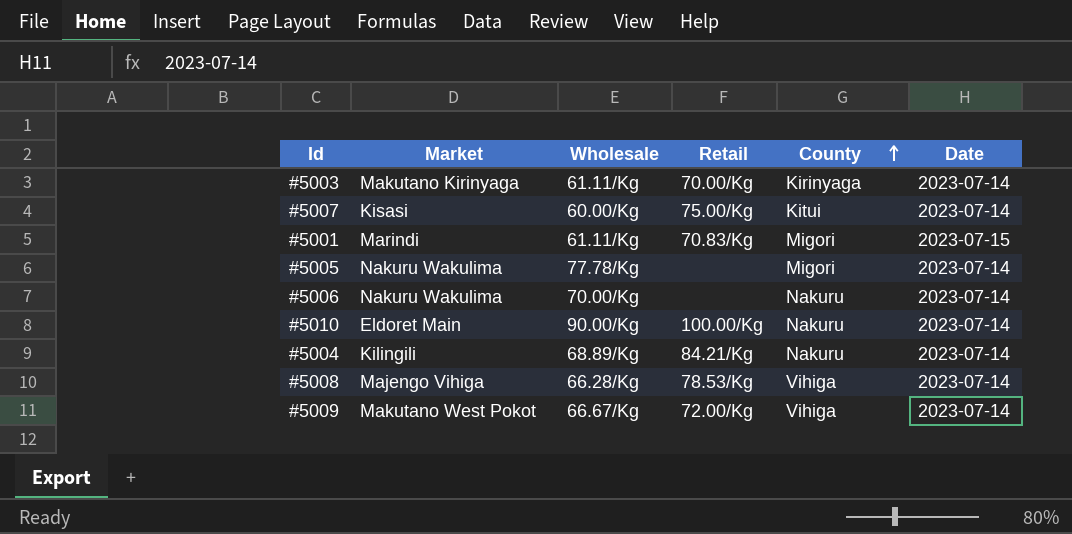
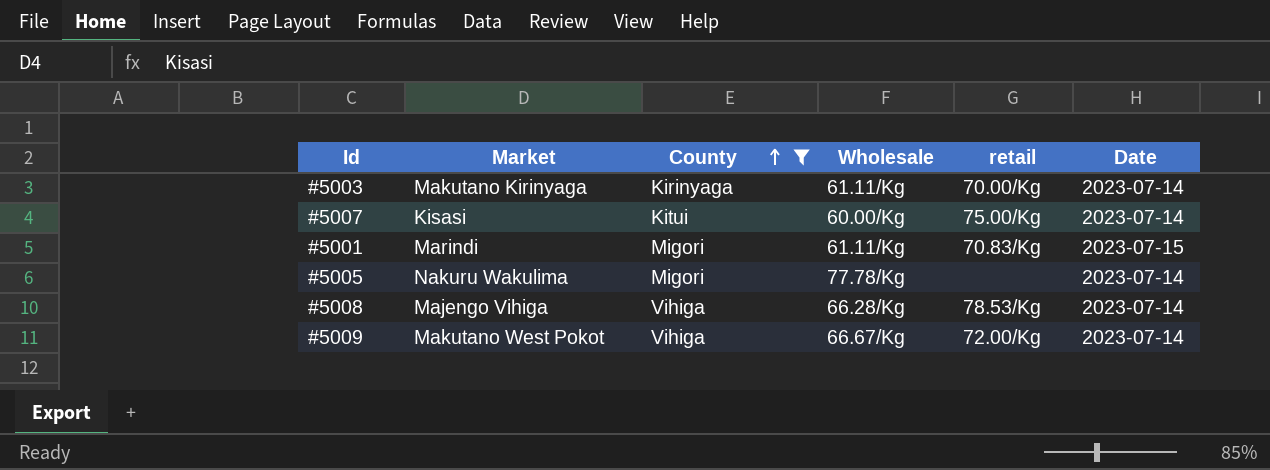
filter: none -> County != Nakuru
column County | position: 5 -> 3
column name: Retail -> retail

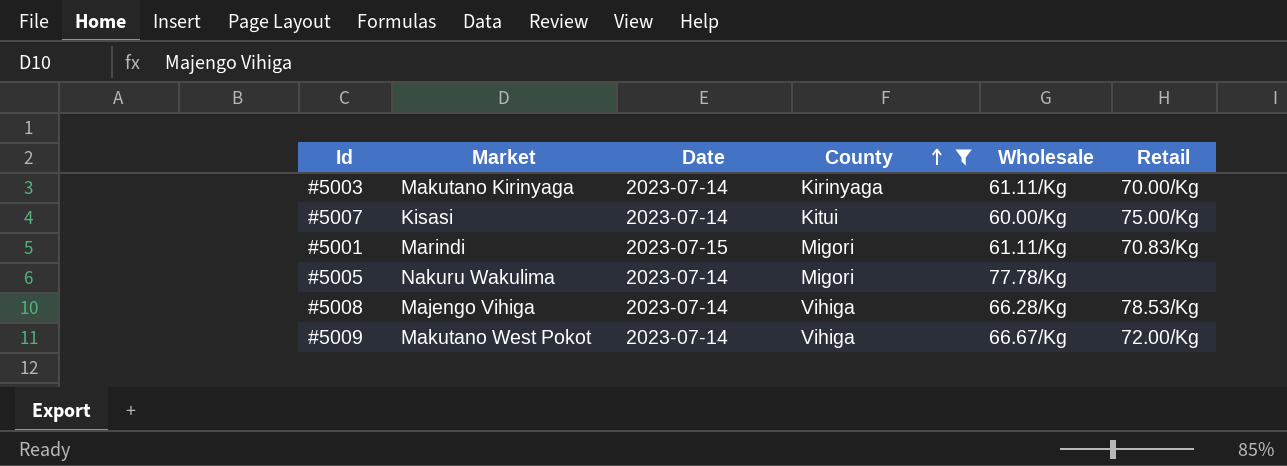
column Date | position: 6 -> 3
column name: retail -> Retail

